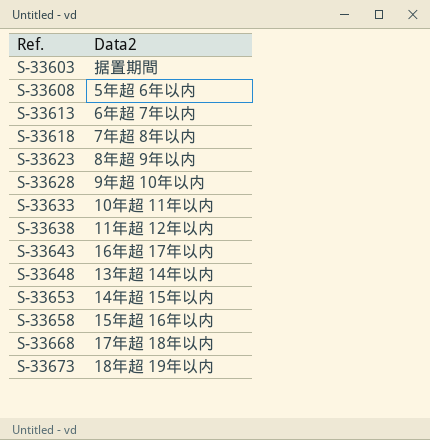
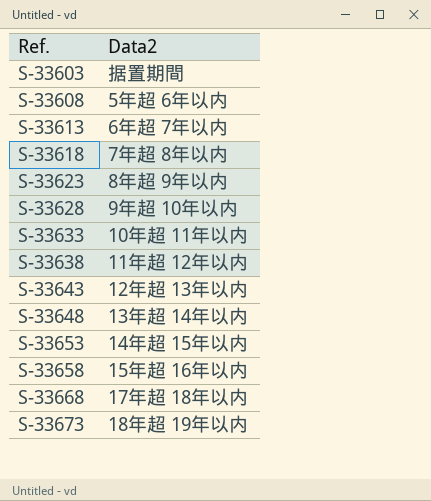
S-33643 | Data2: 16年超 17年以内 -> 12年超 13年以内

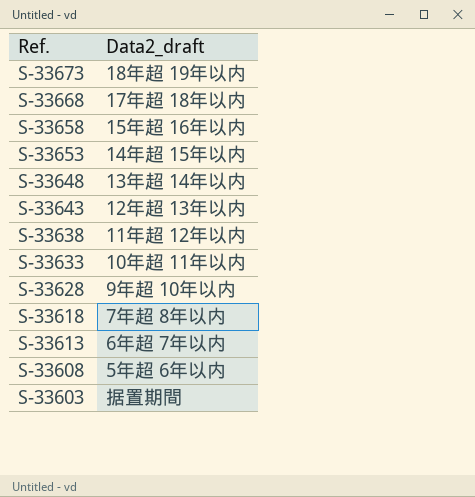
row order: Ref. ascending -> Ref. descending
column name: Data2 -> Data2_draft
row S-33623: 8年超 9年以内 -> none

